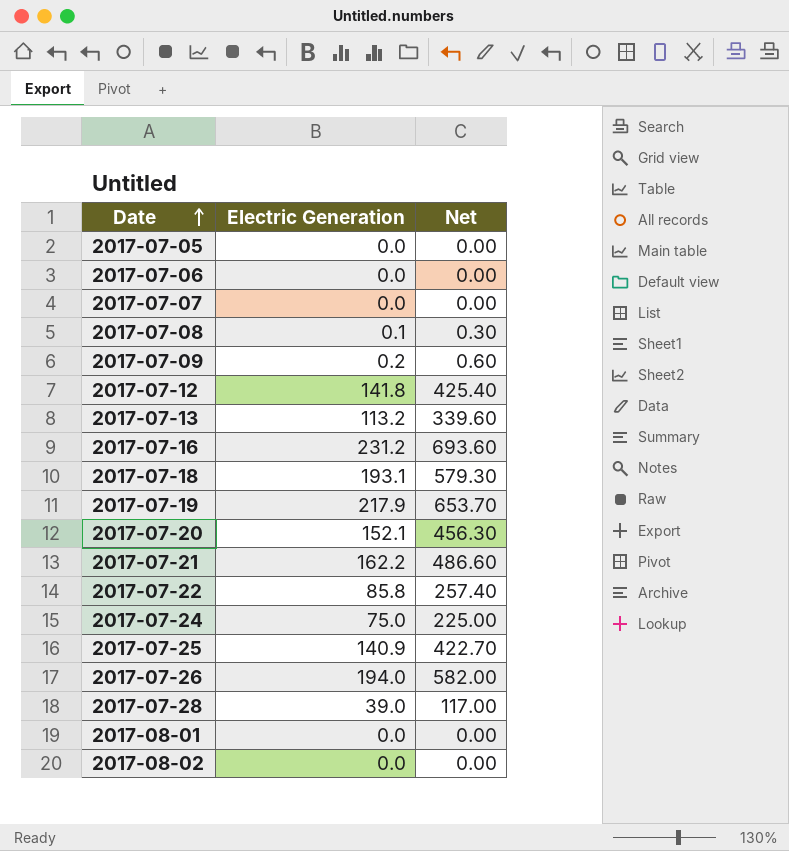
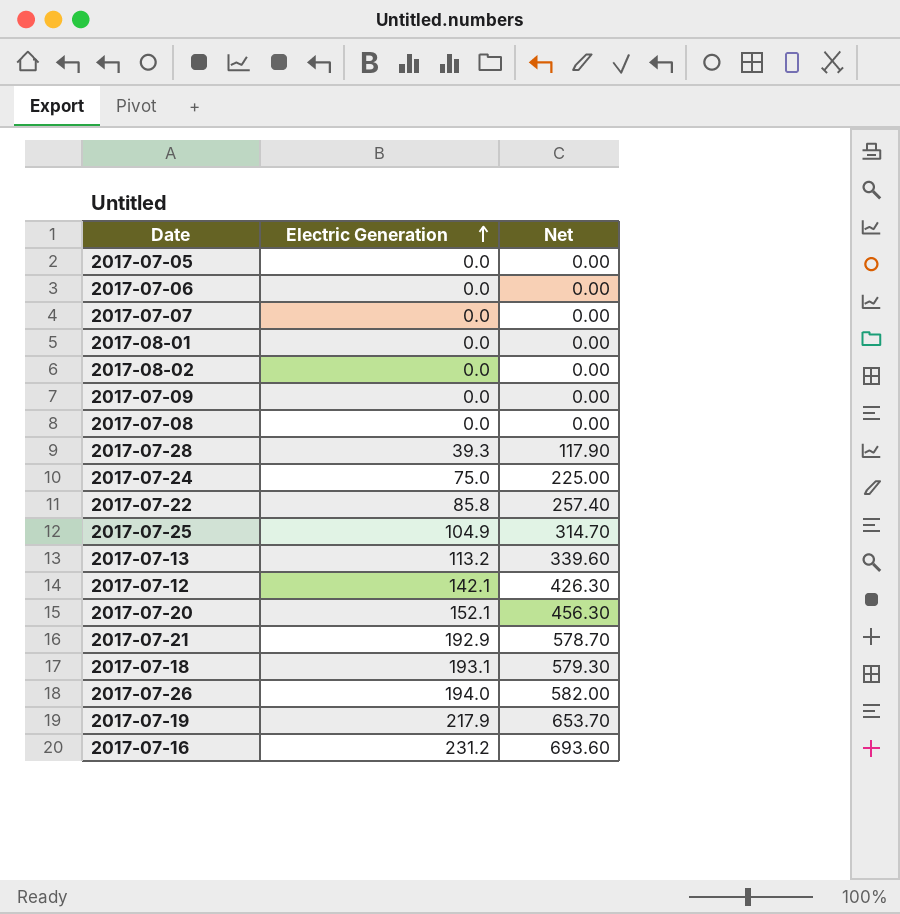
row order: Date ascending -> Electric Generation ascending
2017-07-09 | Electric Generation: 0.2 -> 0.0
2017-07-09 | Net: 0.60 -> 0.00
2017-07-08 | Electric Generation: 0.1 -> 0.0
2017-07-08 | Net: 0.30 -> 0.00
2017-07-28 | Electric Generation: 39.0 -> 39.3
2017-07-28 | Net: 117.00 -> 117.90
2017-07-25 | Electric Generation: 140.9 -> 104.9
2017-07-25 | Net: 422.70 -> 314.70
2017-07-12 | Electric Generation: 141.8 -> 142.1
2017-07-12 | Net: 425.40 -> 426.30
2017-07-21 | Electric Generation: 162.2 -> 192.9
2017-07-21 | Net: 486.60 -> 578.70

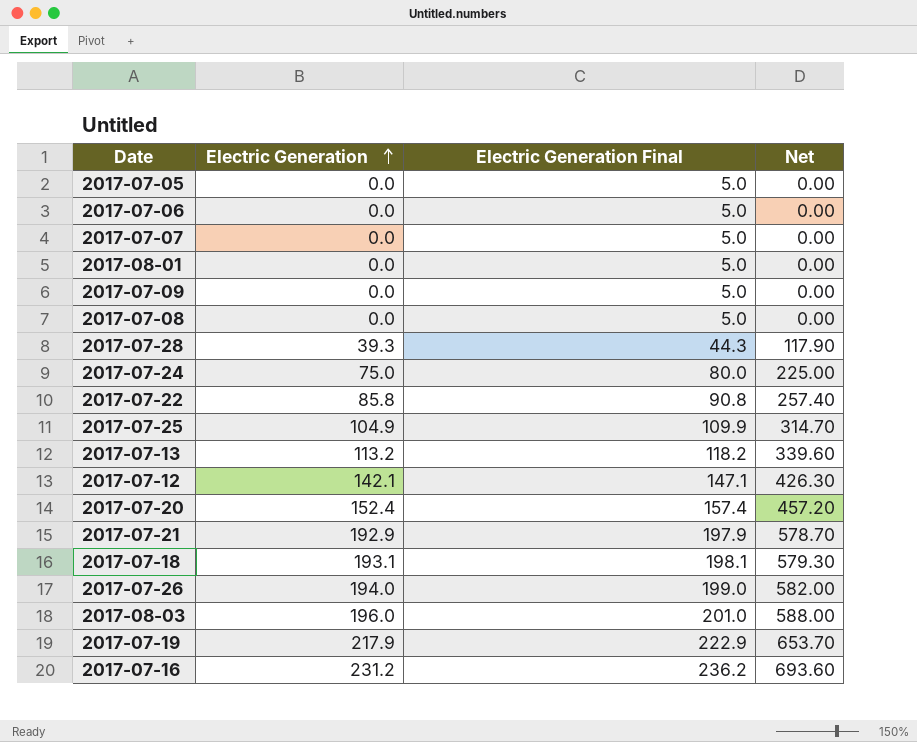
column Electric Generation Final | formula: none -> [Electric Generation] + 5
row 2017-08-02: 0.0 | 0.00 -> none
2017-07-20 | Electric Generation: 152.1 -> 152.4
2017-07-20 | Net: 456.30 -> 457.20
row 2017-08-03: none -> 196.0 | 201.0 | 588.00

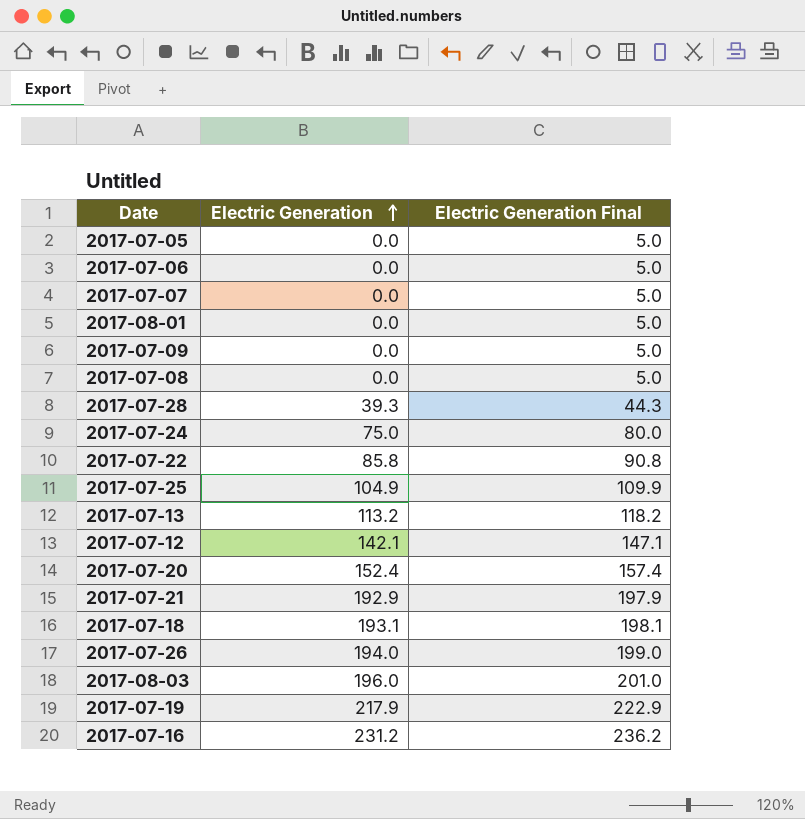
column Net | formula: [Electric Generation] * 3 -> none

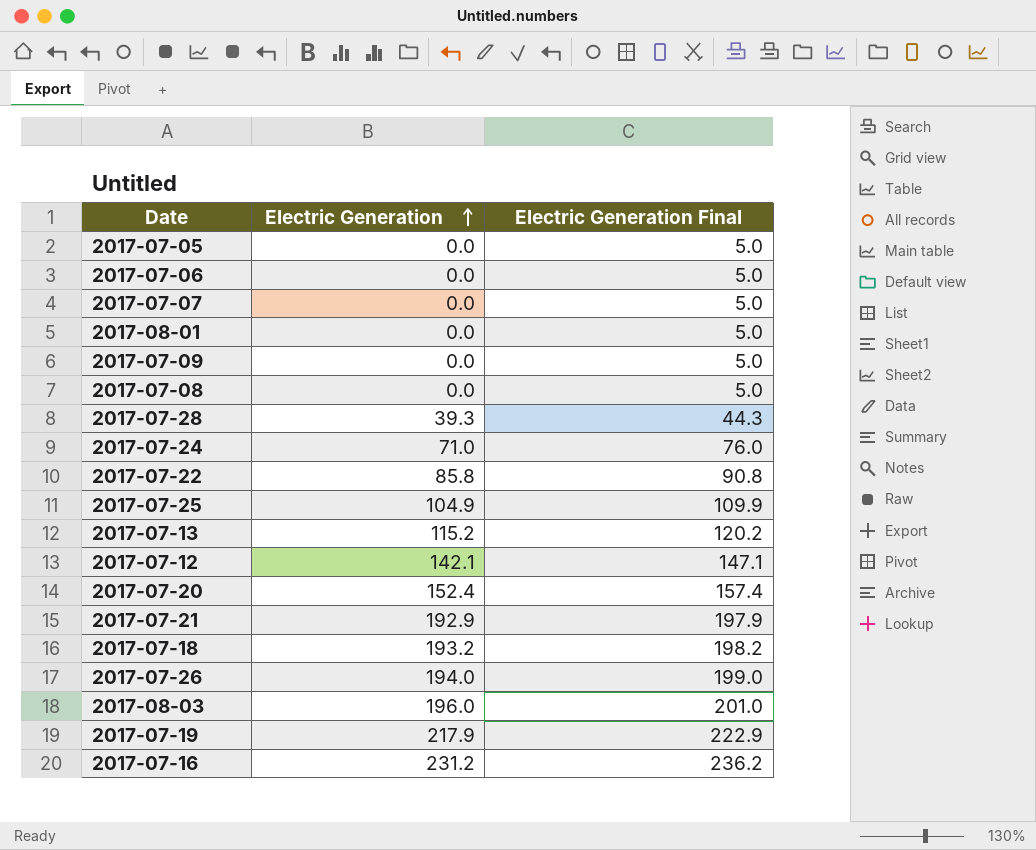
2017-07-24 | Electric Generation: 75.0 -> 71.0
2017-07-24 | Electric Generation Final: 80.0 -> 76.0
2017-07-13 | Electric Generation: 113.2 -> 115.2
2017-07-13 | Electric Generation Final: 118.2 -> 120.2
2017-07-18 | Electric Generation: 193.1 -> 193.2
2017-07-18 | Electric Generation Final: 198.1 -> 198.2

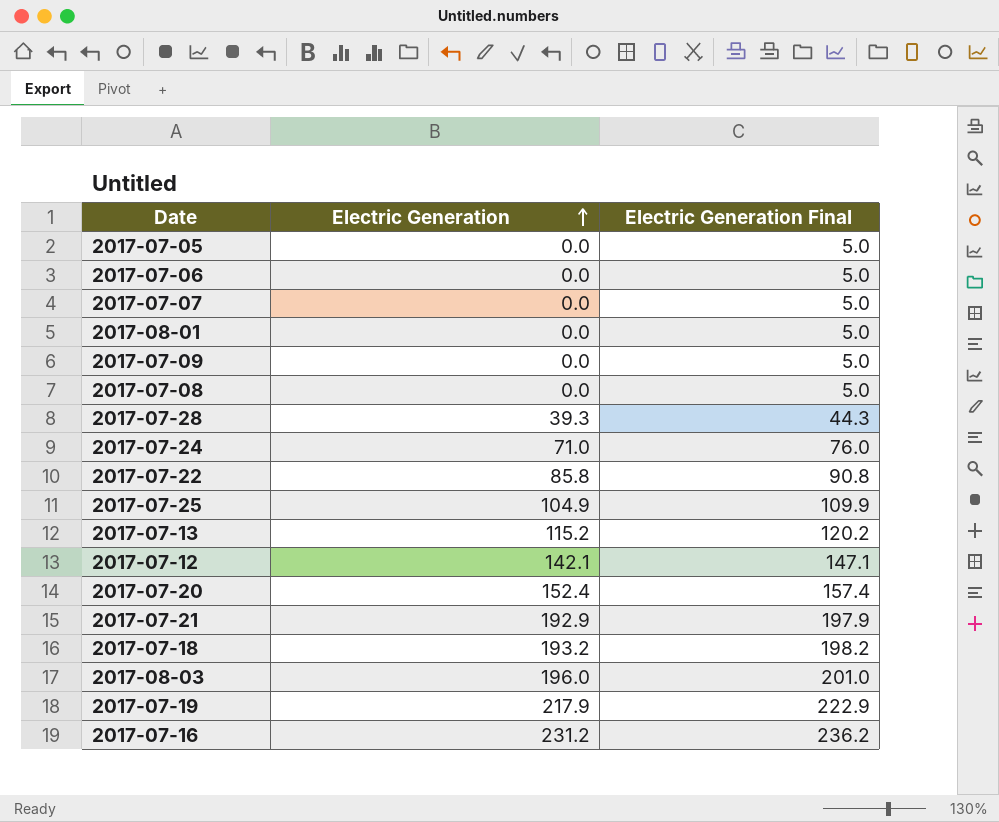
row 2017-07-26: 194.0 | 199.0 -> none

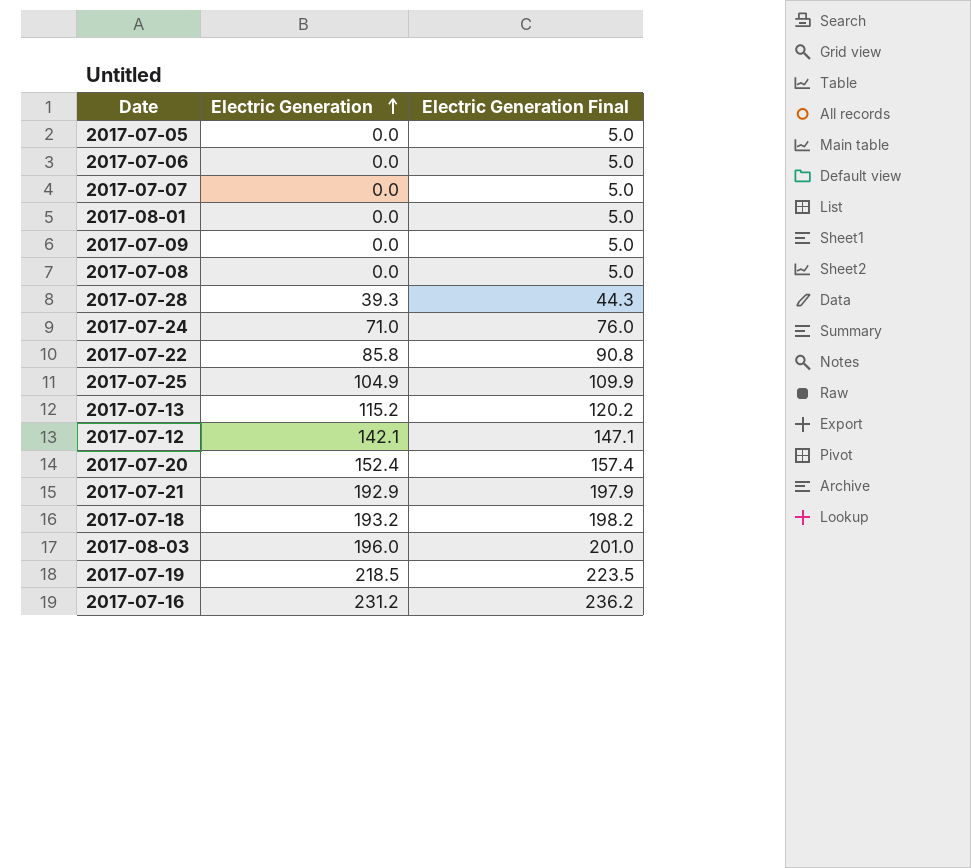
2017-07-19 | Electric Generation: 217.9 -> 218.5
2017-07-19 | Electric Generation Final: 222.9 -> 223.5

